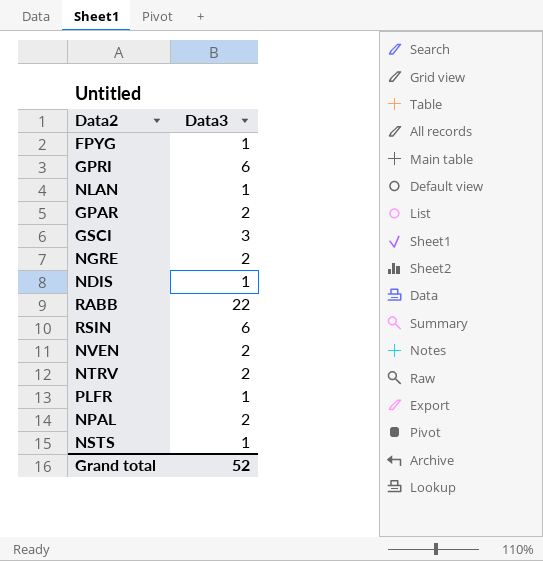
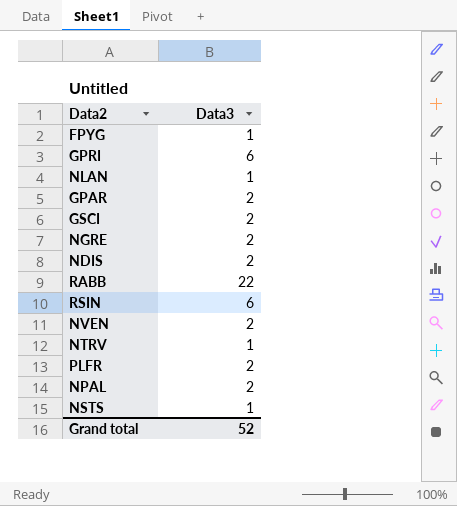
GSCI | Data3: 3 -> 2
NDIS | Data3: 1 -> 2
NTRV | Data3: 2 -> 1
PLFR | Data3: 1 -> 2

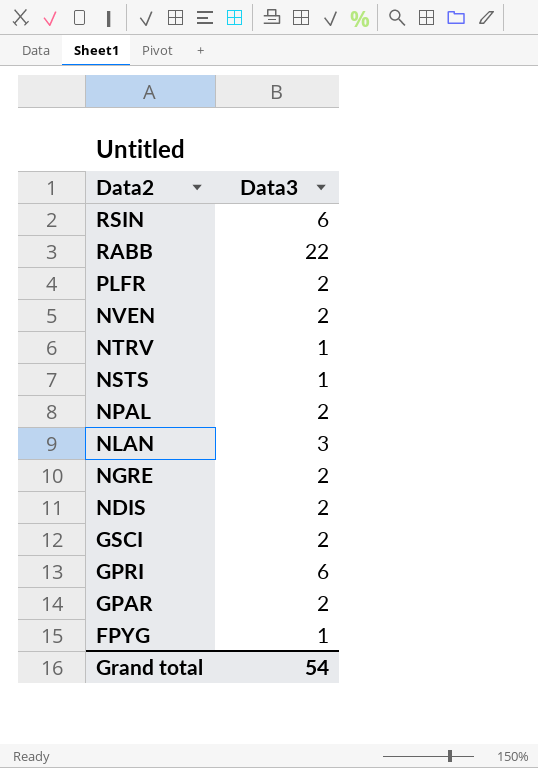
row order: none -> Data2 descending
NLAN | Data3: 1 -> 3
Grand total | Data3: 52 -> 54

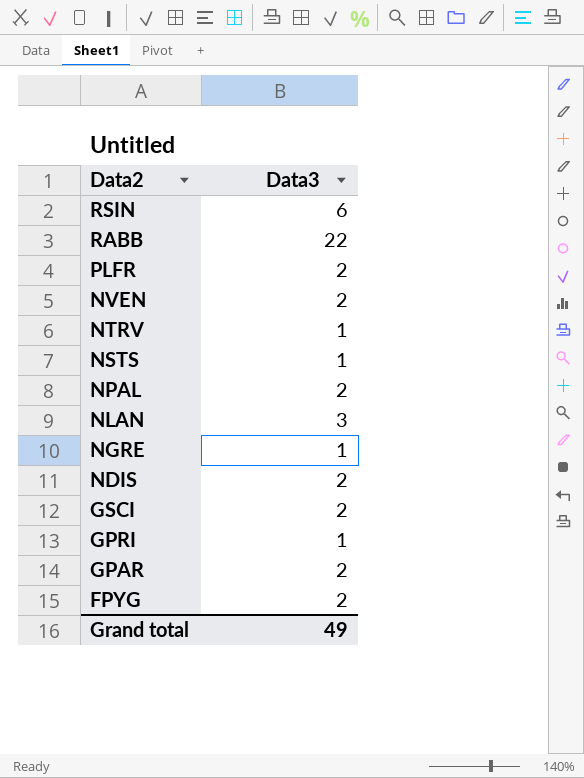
NGRE | Data3: 2 -> 1
GPRI | Data3: 6 -> 1
FPYG | Data3: 1 -> 2
Grand total | Data3: 54 -> 49

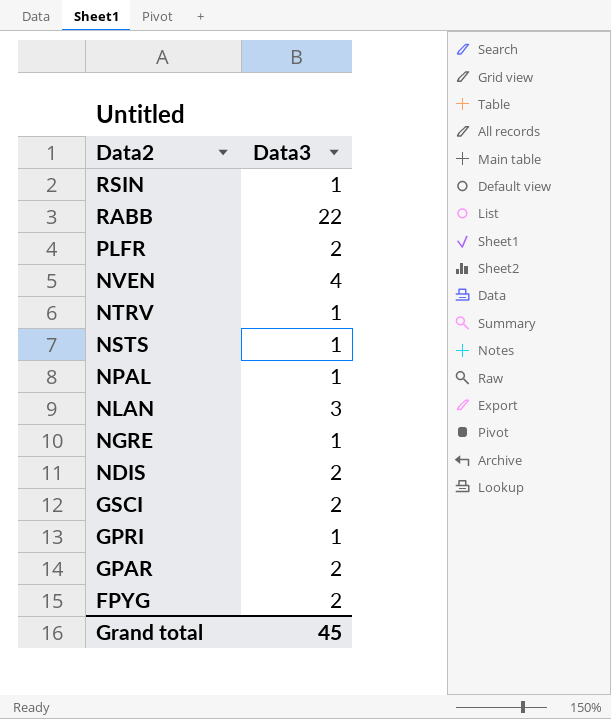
RSIN | Data3: 6 -> 1
NVEN | Data3: 2 -> 4
NPAL | Data3: 2 -> 1
Grand total | Data3: 49 -> 45

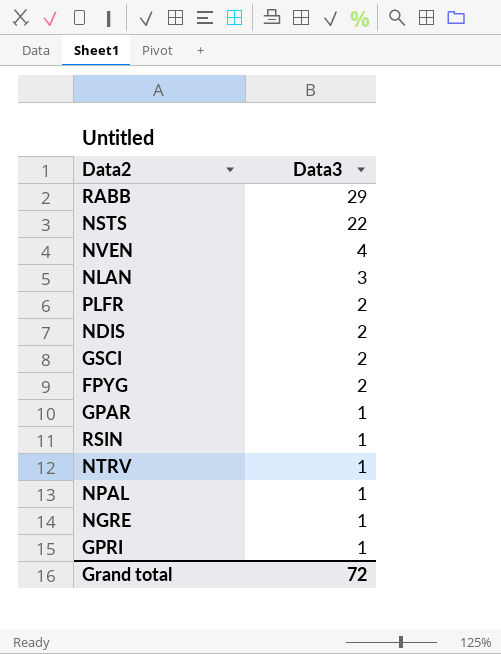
row order: Data2 descending -> Data3 descending
RABB | Data3: 22 -> 29
NSTS | Data3: 1 -> 22
GPAR | Data3: 2 -> 1
Grand total | Data3: 45 -> 72

